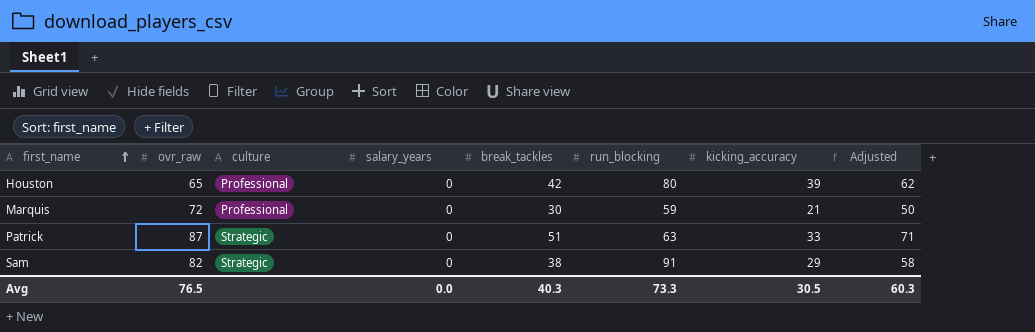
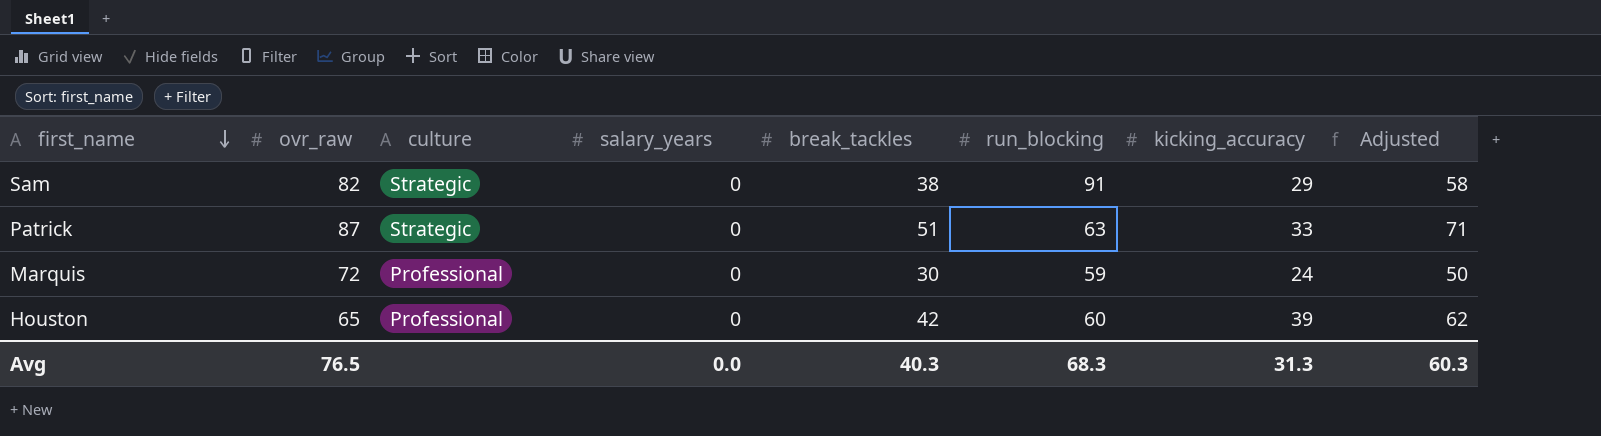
row order: first_name ascending -> first_name descending
Marquis | kicking_accuracy: 21 -> 24
Houston | run_blocking: 80 -> 60
Avg | run_blocking: 73.3 -> 68.3
Avg | kicking_accuracy: 30.5 -> 31.3

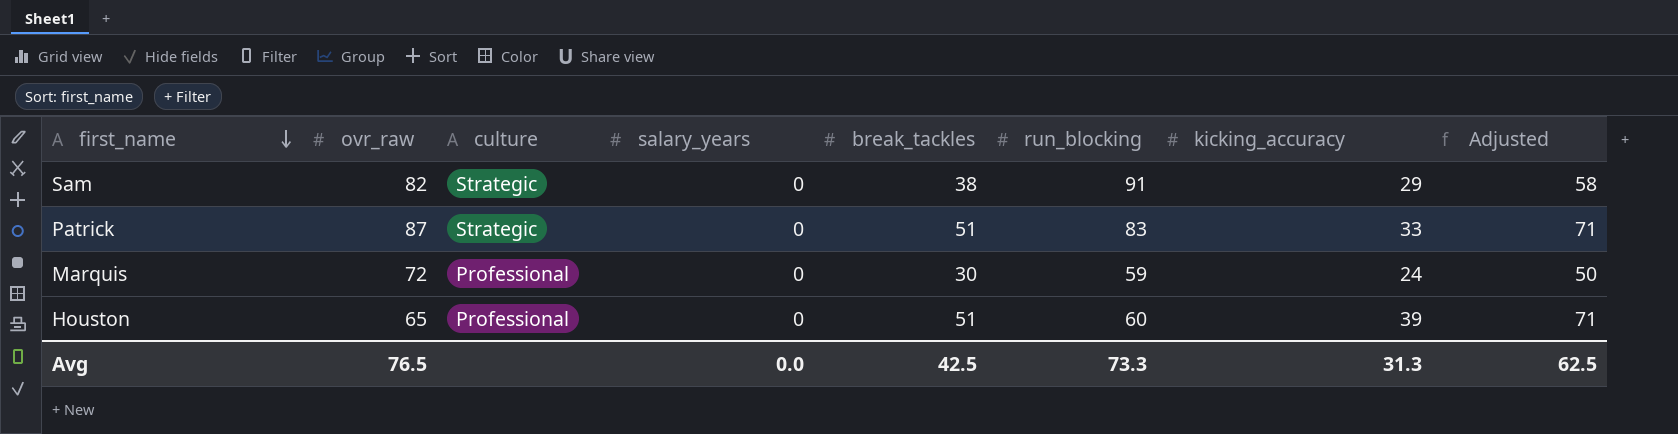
Patrick | run_blocking: 63 -> 83
Houston | break_tackles: 42 -> 51
Houston | Adjusted: 62 -> 71
Avg | break_tackles: 40.3 -> 42.5
Avg | run_blocking: 68.3 -> 73.3
Avg | Adjusted: 60.3 -> 62.5

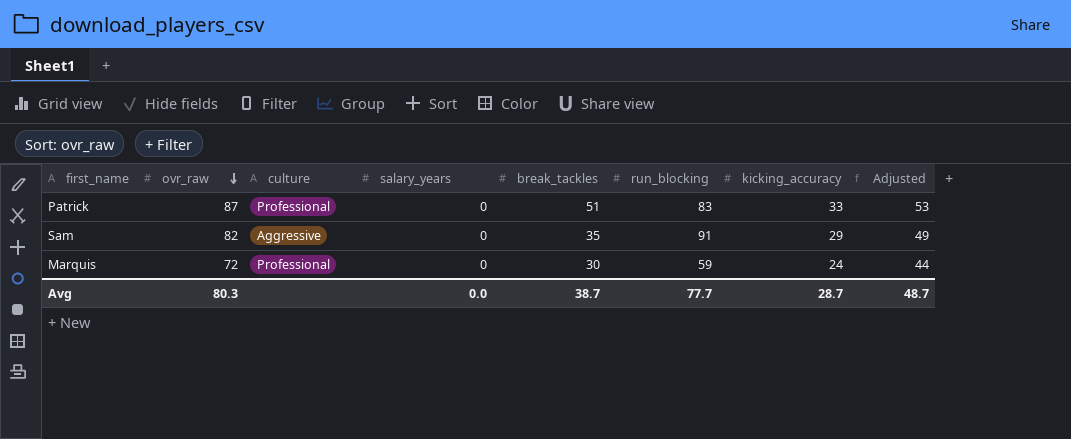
row order: first_name descending -> ovr_raw descending
column Adjusted | formula: [break_tackles] + 20 -> [kicking_accuracy] + 20
row Houston: 65 | Professional | 0 | 51 | 60 | 39 | 71 -> none
Patrick | culture: Strategic -> Professional
Sam | culture: Strategic -> Aggressive
Sam | break_tackles: 38 -> 35
Avg | ovr_raw: 76.5 -> 80.3
Avg | break_tackles: 42.5 -> 38.7
Avg | run_blocking: 73.3 -> 77.7
Avg | kicking_accuracy: 31.3 -> 28.7
Avg | Adjusted: 62.5 -> 48.7

